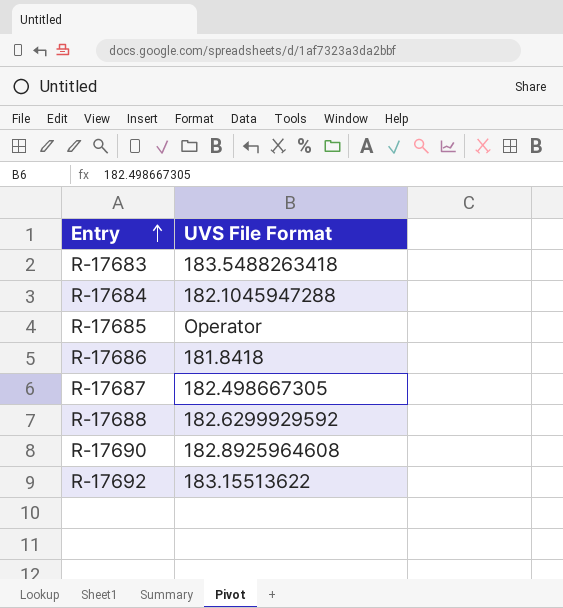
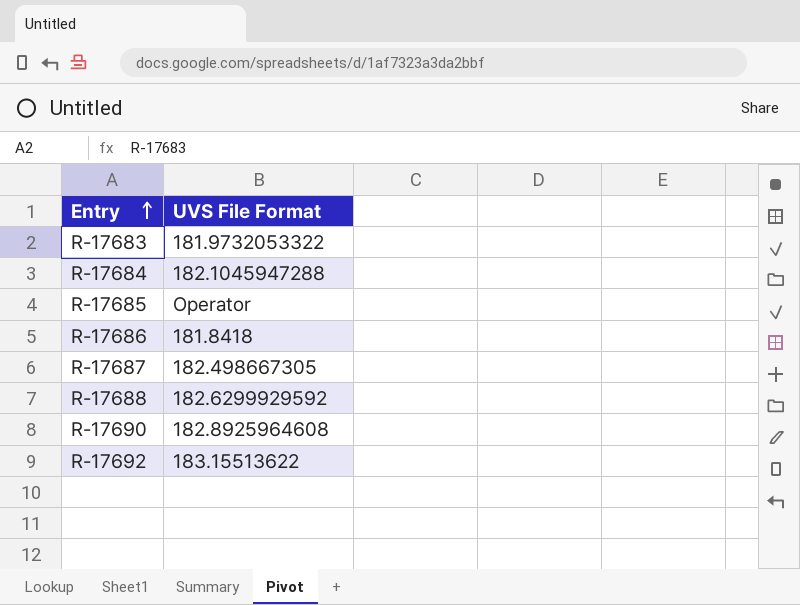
R-17683 | UVS File Format: 183.5488263418 -> 181.9732053322

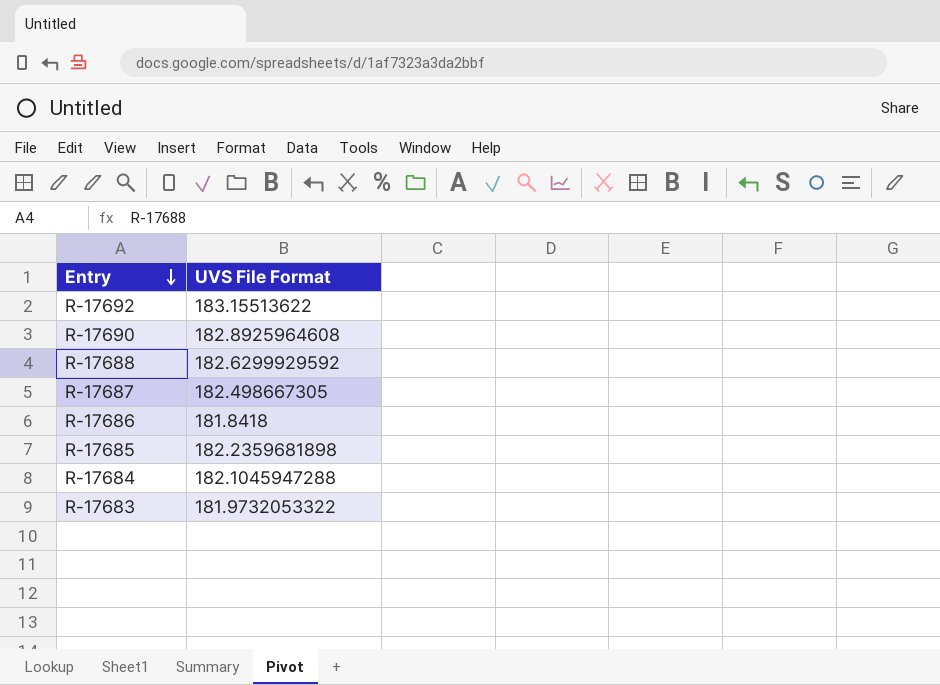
row order: Entry ascending -> Entry descending
R-17685 | UVS File Format: Operator -> 182.2359681898

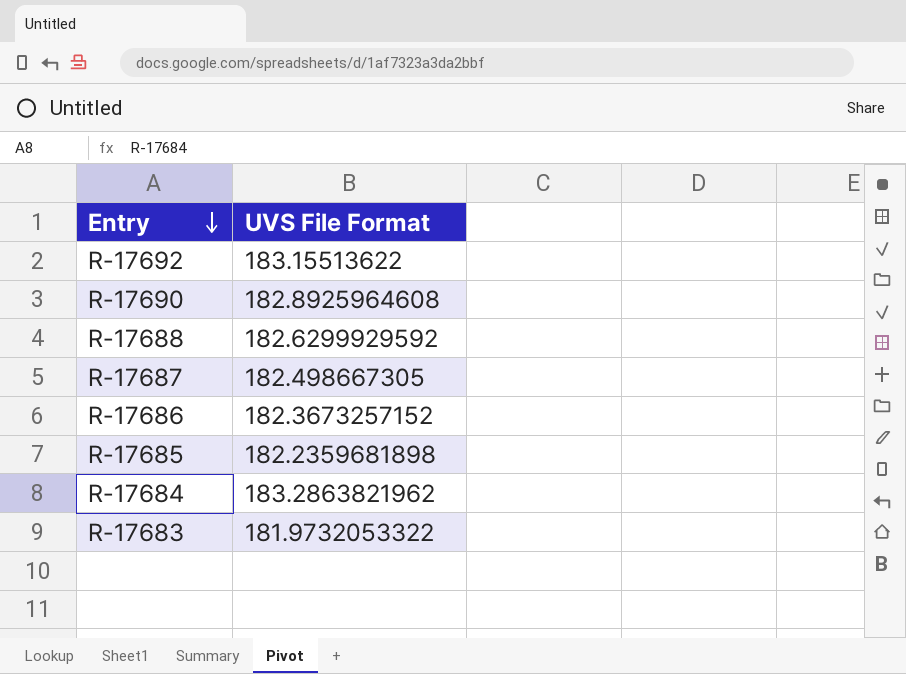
R-17686 | UVS File Format: 181.8418 -> 182.3673257152
R-17684 | UVS File Format: 182.1045947288 -> 183.2863821962

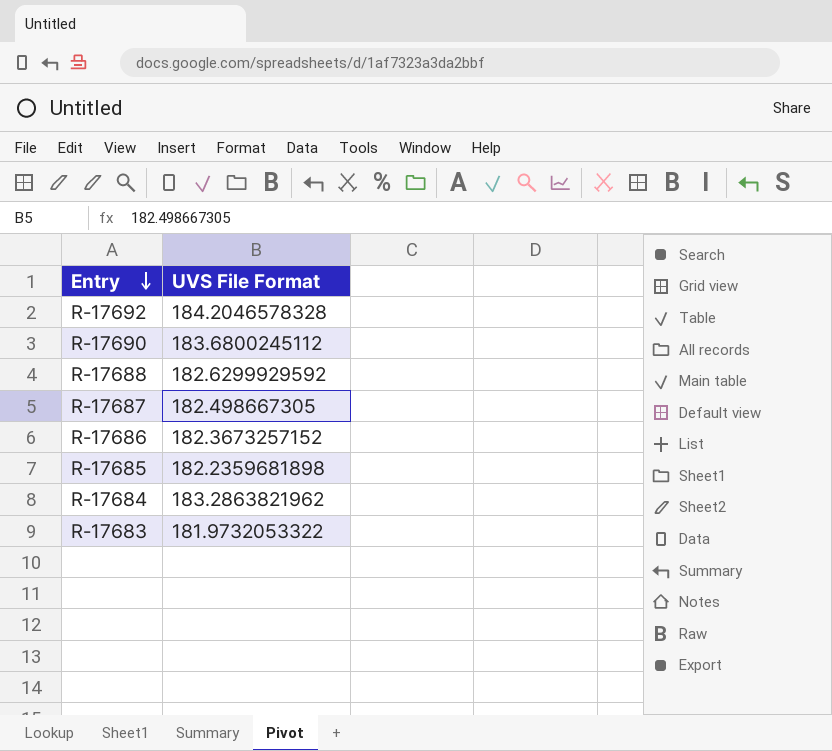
R-17692 | UVS File Format: 183.15513622 -> 184.2046578328
R-17690 | UVS File Format: 182.8925964608 -> 183.6800245112

